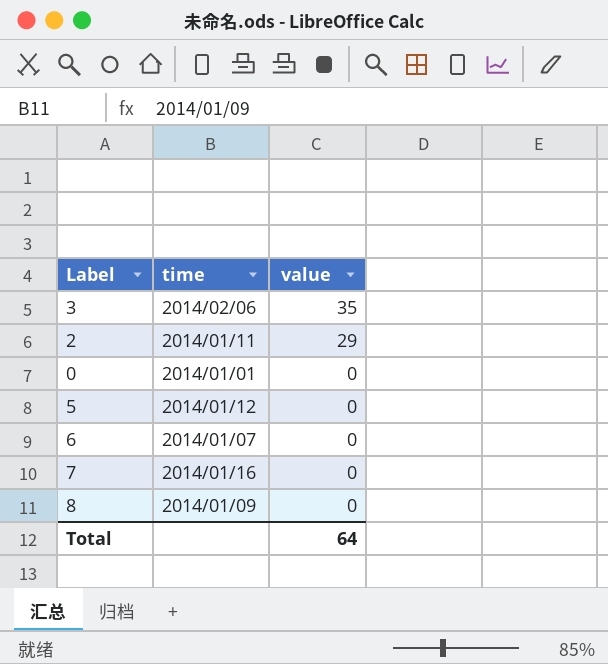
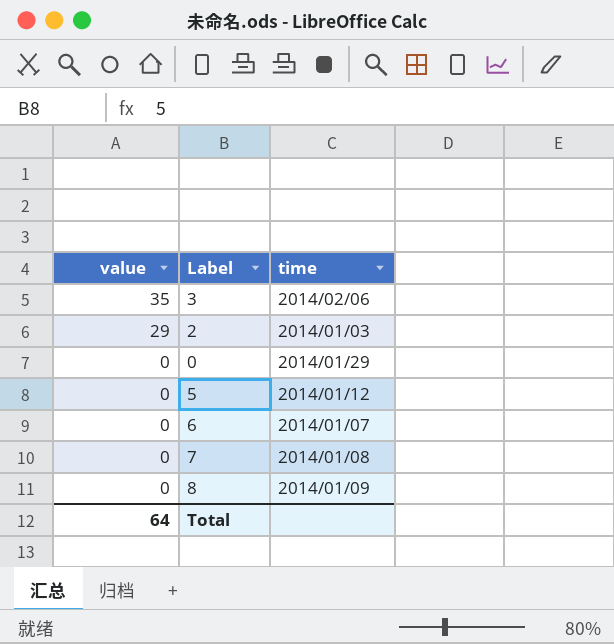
column value | position: 3 -> 1
2 | time: 2014/01/11 -> 2014/01/03
0 | time: 2014/01/01 -> 2014/01/29
7 | time: 2014/01/16 -> 2014/01/08

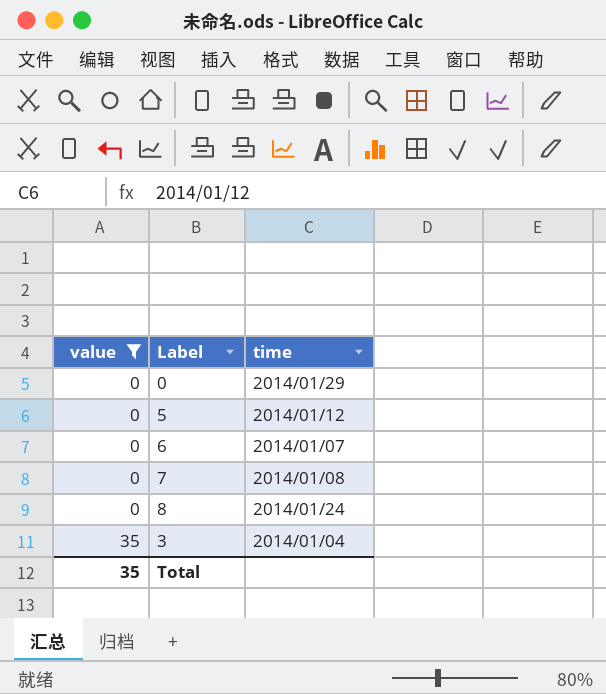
filter: none -> value != 29
row order: value descending -> value ascending
8 | time: 2014/01/09 -> 2014/01/24
3 | time: 2014/02/06 -> 2014/01/04
Total | value: 64 -> 35

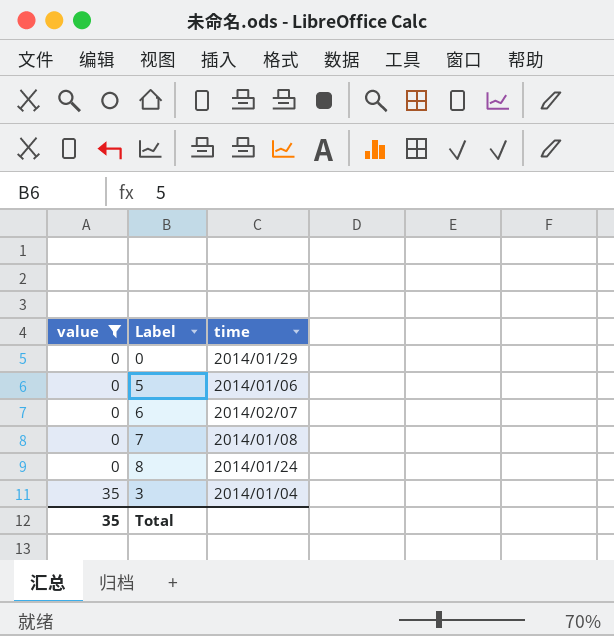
5 | time: 2014/01/12 -> 2014/01/06
6 | time: 2014/01/07 -> 2014/02/07

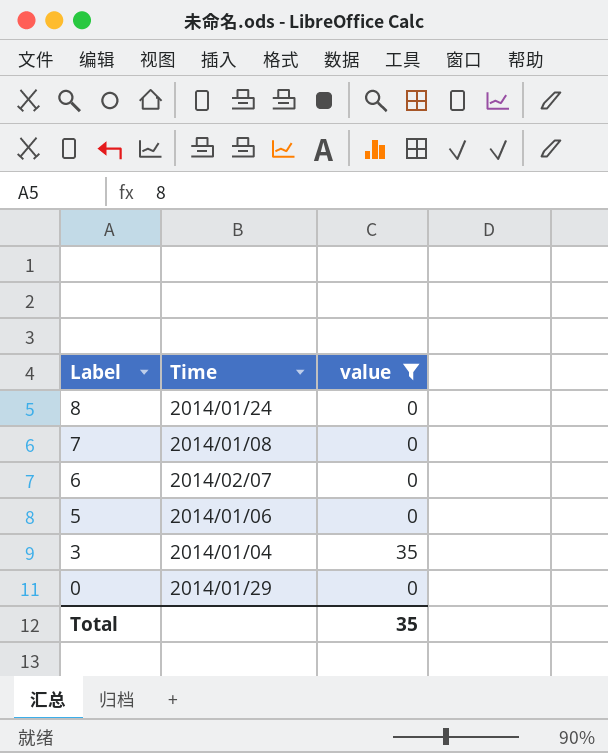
row order: value ascending -> Label descending
column name: time -> Time
column value | position: 1 -> 3

